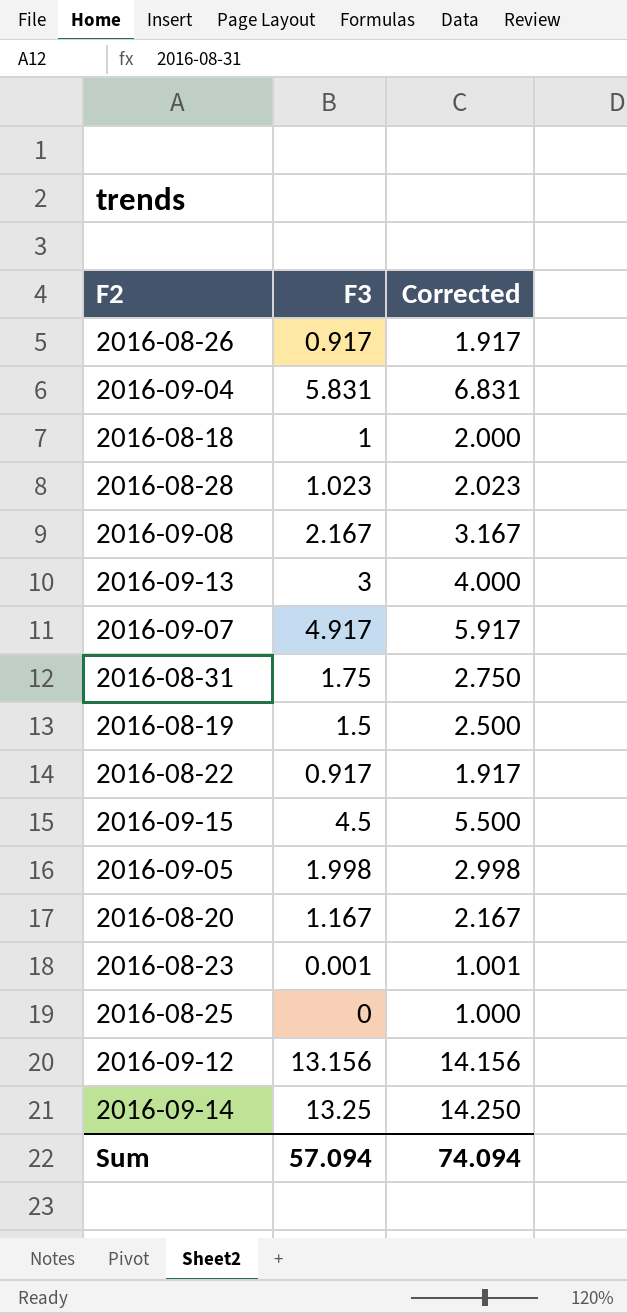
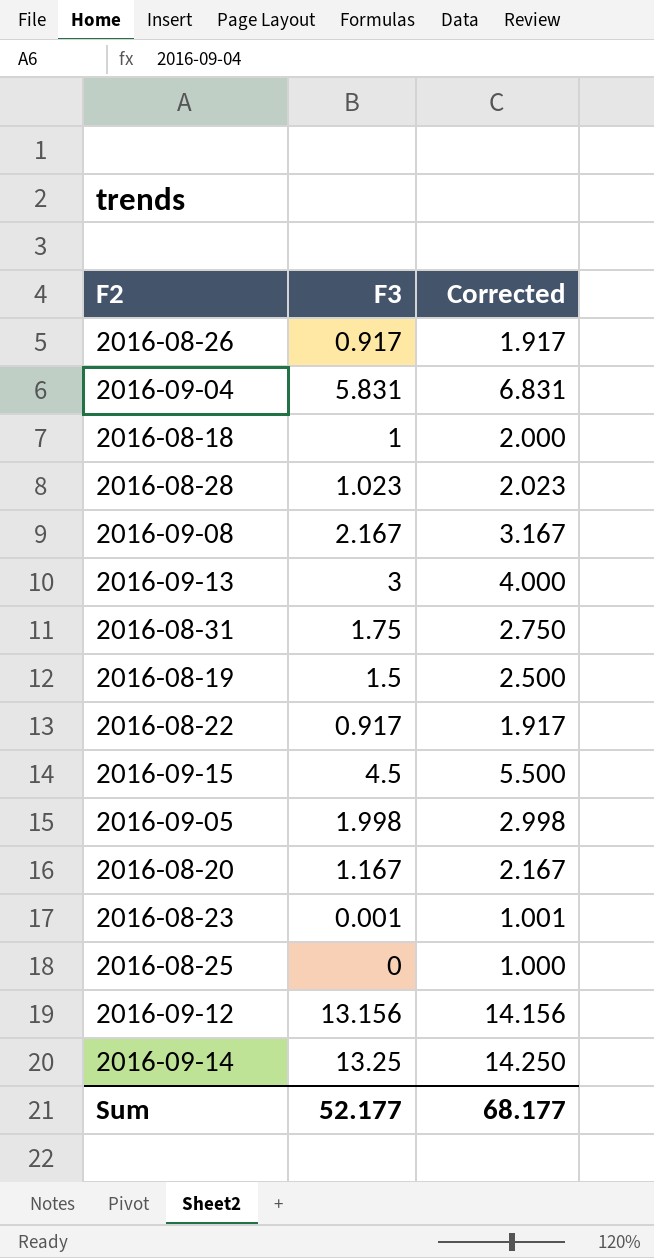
row 2016-09-07: 4.917 | 5.917 -> none
Sum | F3: 57.094 -> 52.177
Sum | Corrected: 74.094 -> 68.177

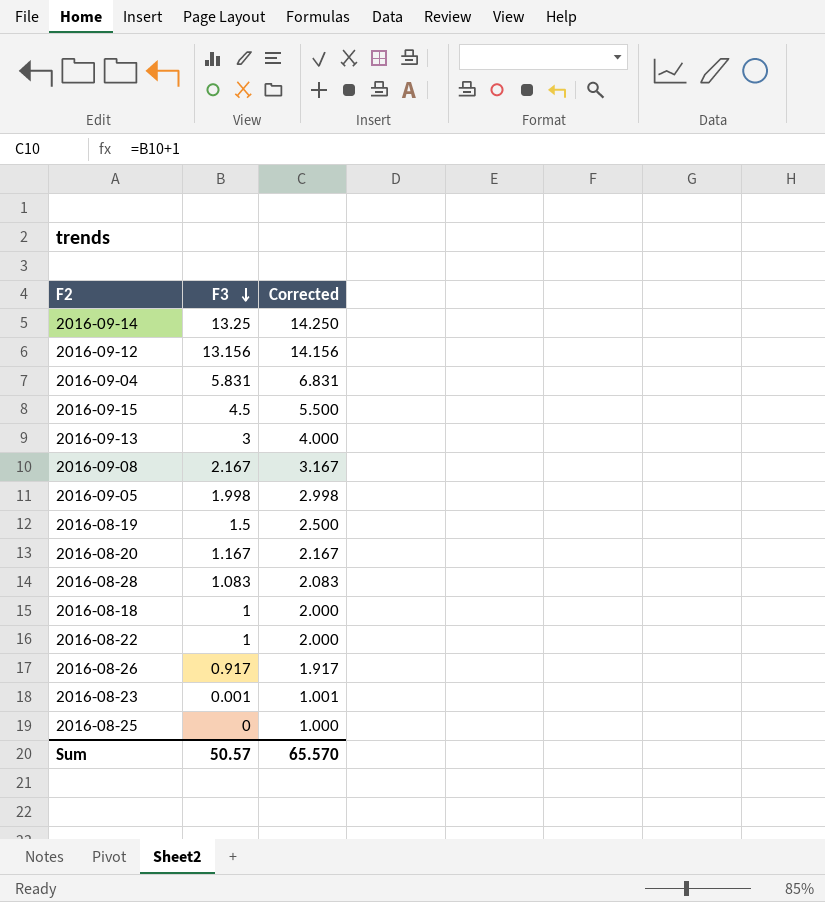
row order: none -> F3 descending
row 2016-08-31: 1.75 | 2.750 -> none
2016-08-28 | F3: 1.023 -> 1.083
2016-08-28 | Corrected: 2.023 -> 2.083
2016-08-22 | F3: 0.917 -> 1
2016-08-22 | Corrected: 1.917 -> 2.000
Sum | F3: 52.177 -> 50.57
Sum | Corrected: 68.177 -> 65.570

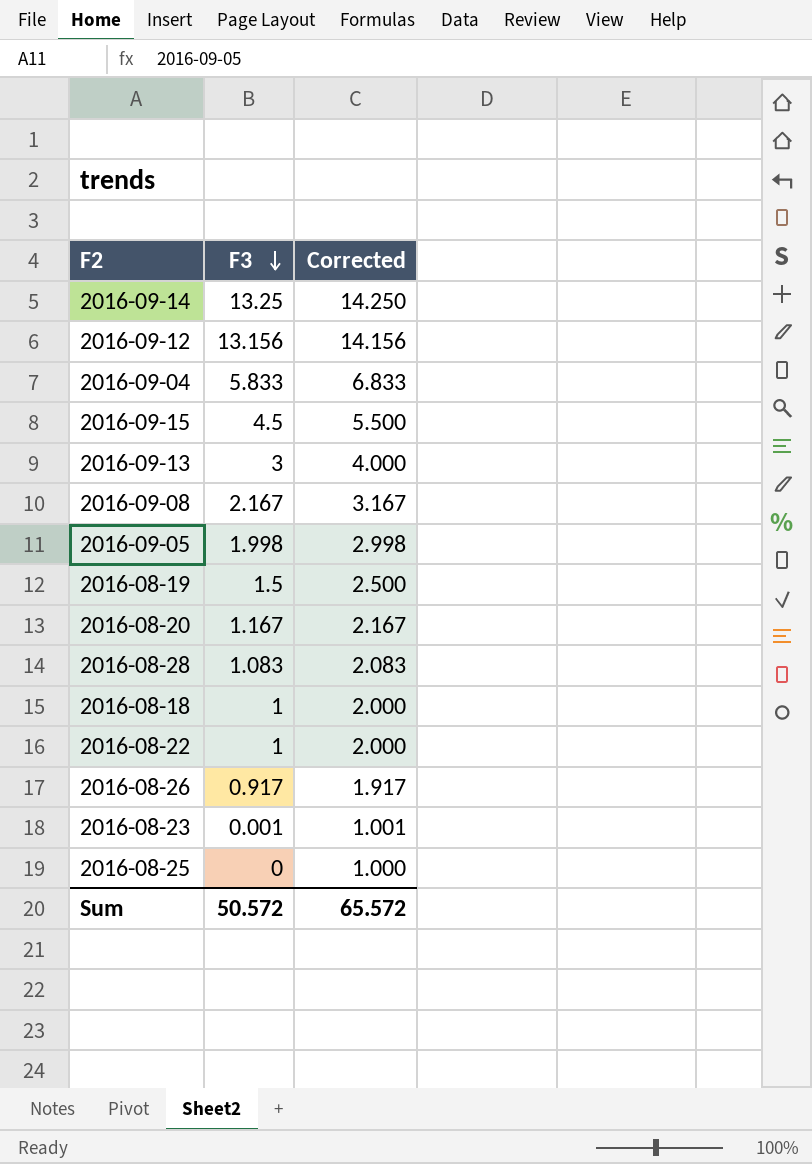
2016-09-04 | F3: 5.831 -> 5.833
2016-09-04 | Corrected: 6.831 -> 6.833
Sum | F3: 50.57 -> 50.572
Sum | Corrected: 65.570 -> 65.572

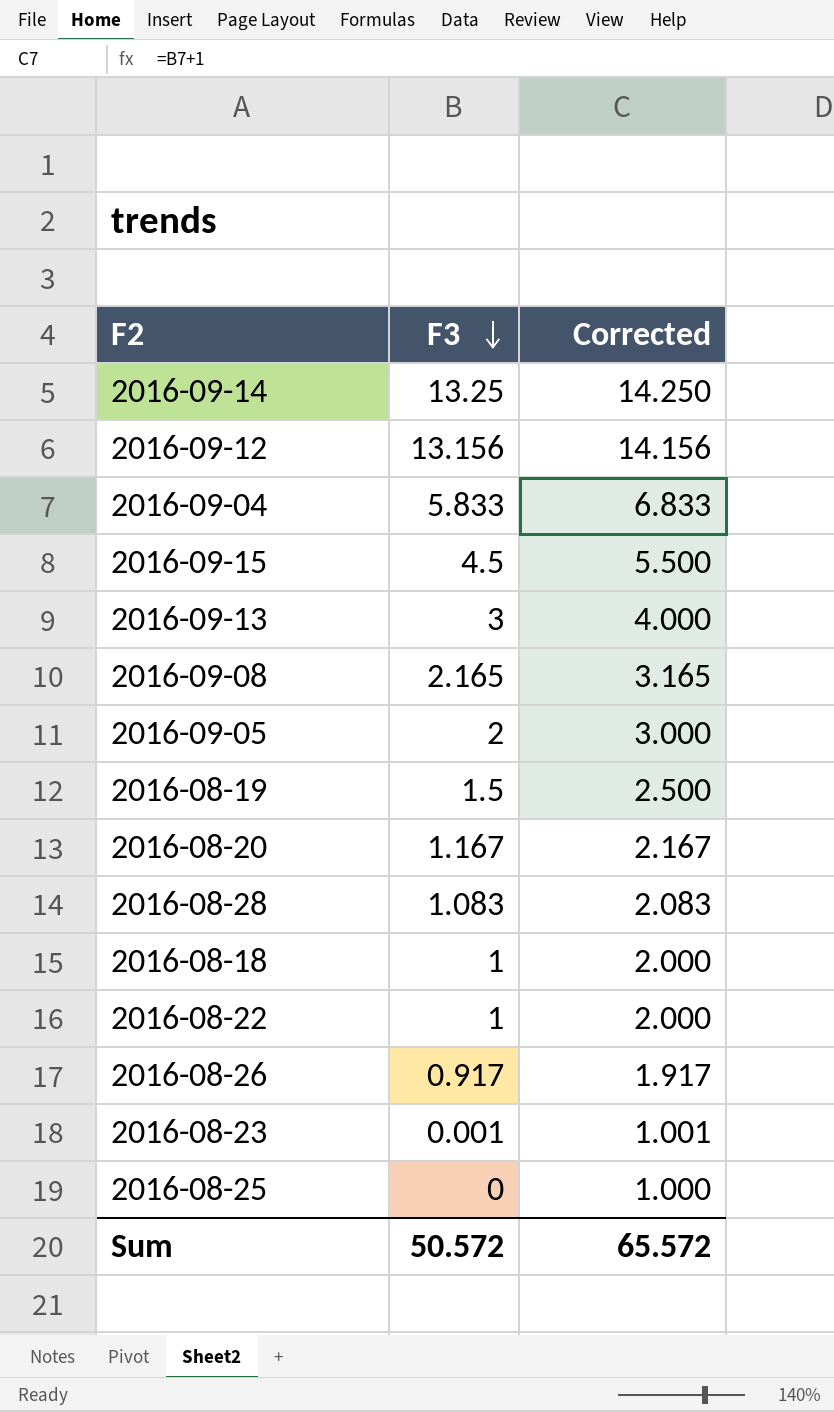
2016-09-08 | F3: 2.167 -> 2.165
2016-09-08 | Corrected: 3.167 -> 3.165
2016-09-05 | F3: 1.998 -> 2
2016-09-05 | Corrected: 2.998 -> 3.000

